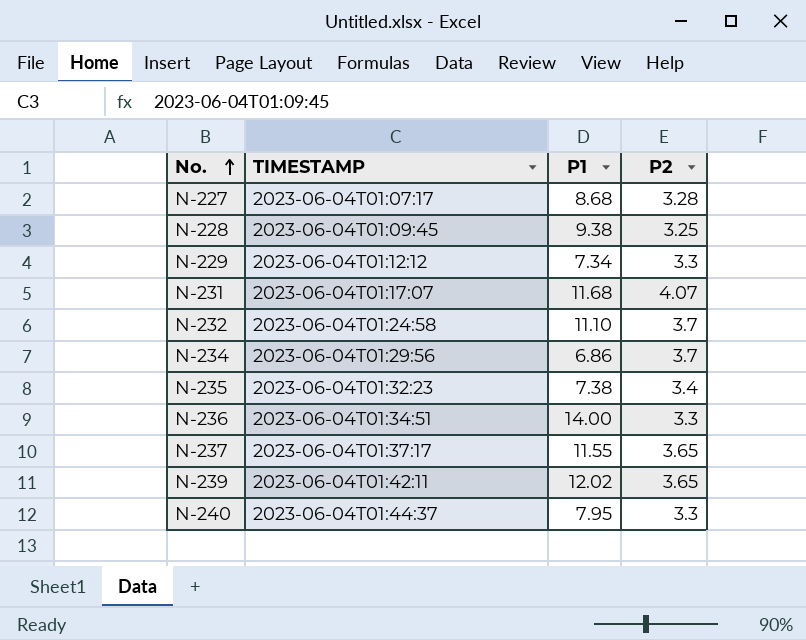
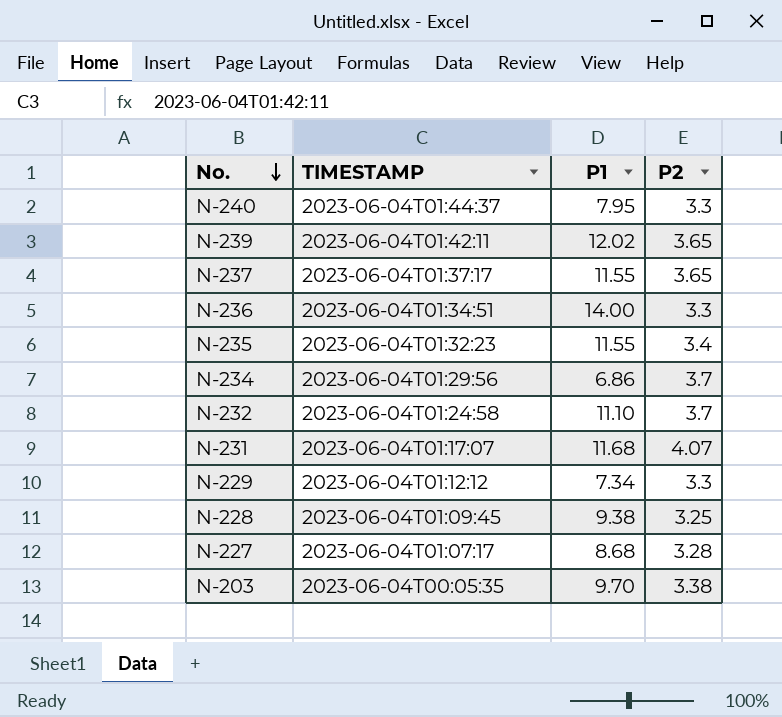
row order: No. ascending -> No. descending
N-235 | P1: 7.38 -> 11.55
row N-203: none -> 2023-06-04T00:05:35 | 9.70 | 3.38

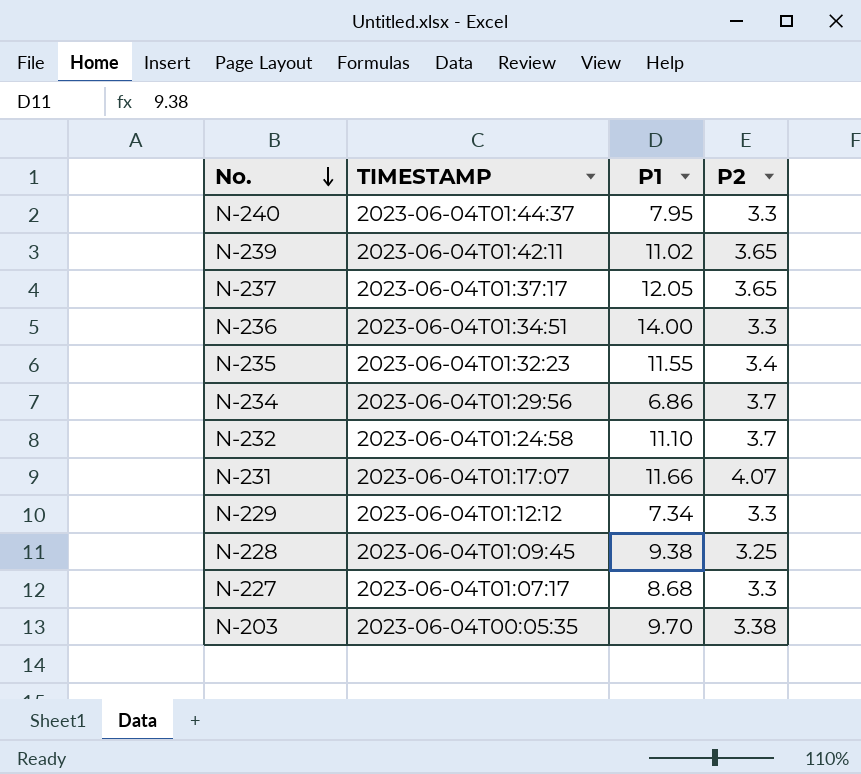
N-239 | P1: 12.02 -> 11.02
N-237 | P1: 11.55 -> 12.05
N-231 | P1: 11.68 -> 11.66
N-227 | P2: 3.28 -> 3.3

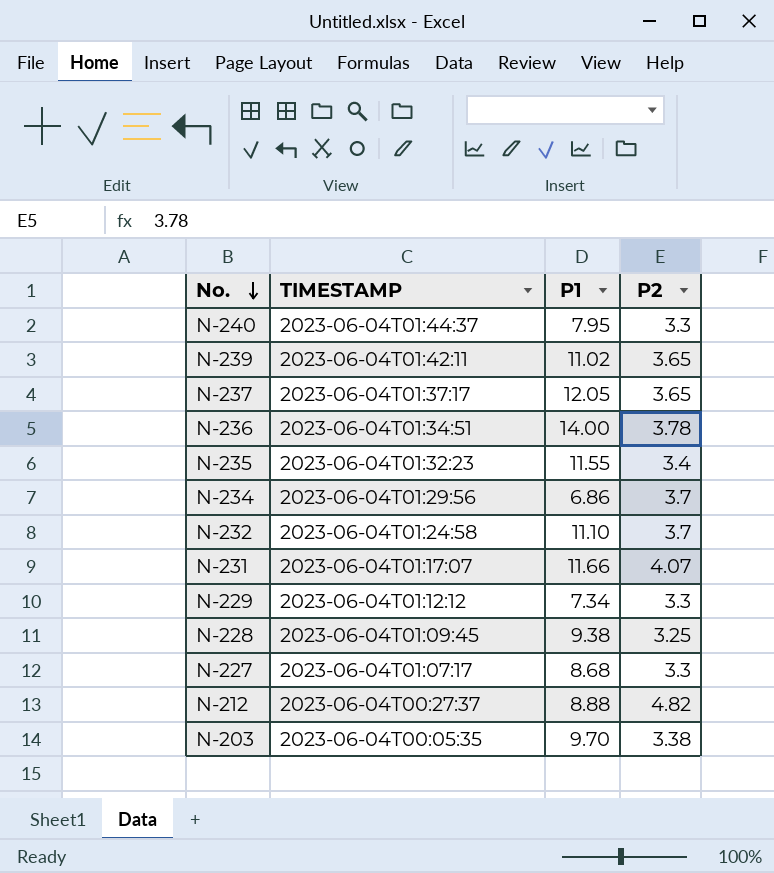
N-236 | P2: 3.3 -> 3.78
row N-212: none -> 2023-06-04T00:27:37 | 8.88 | 4.82

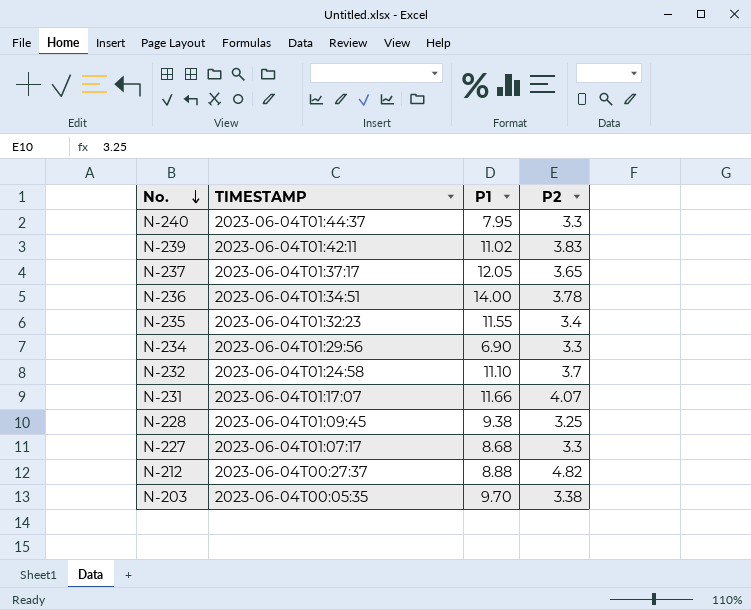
row N-229: 2023-06-04T01:12:12 | 7.34 | 3.3 -> none
N-239 | P2: 3.65 -> 3.83
N-234 | P1: 6.86 -> 6.90
N-234 | P2: 3.7 -> 3.3

